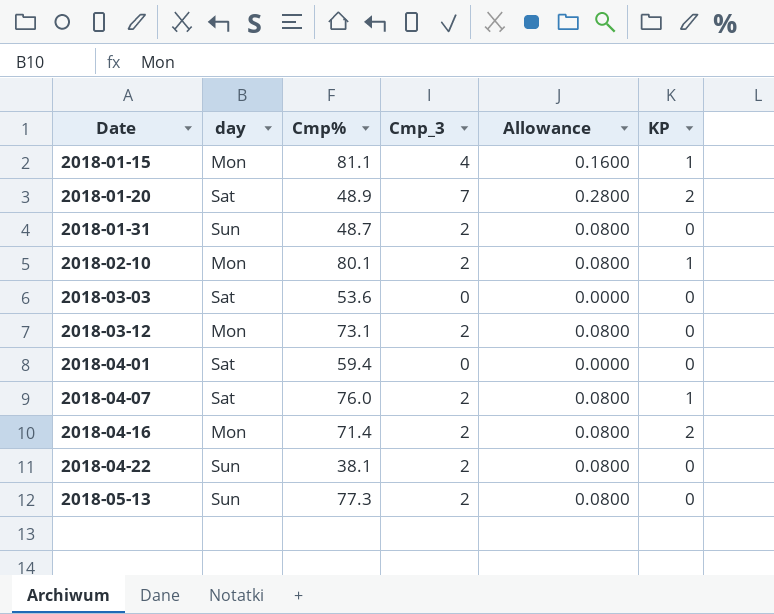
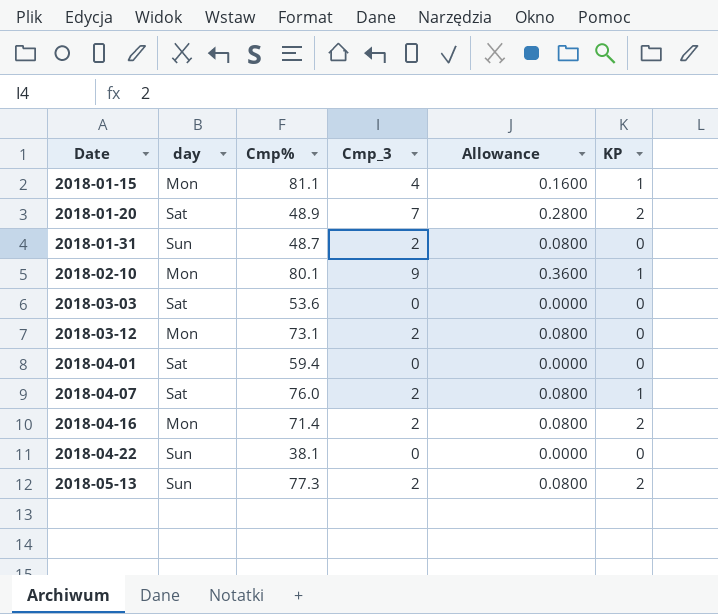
2018-02-10 | Cmp_3: 2 -> 9
2018-02-10 | Allowance: 0.0800 -> 0.3600
2018-04-22 | Cmp_3: 2 -> 0
2018-04-22 | Allowance: 0.0800 -> 0.0000
2018-05-13 | KP: 0 -> 2

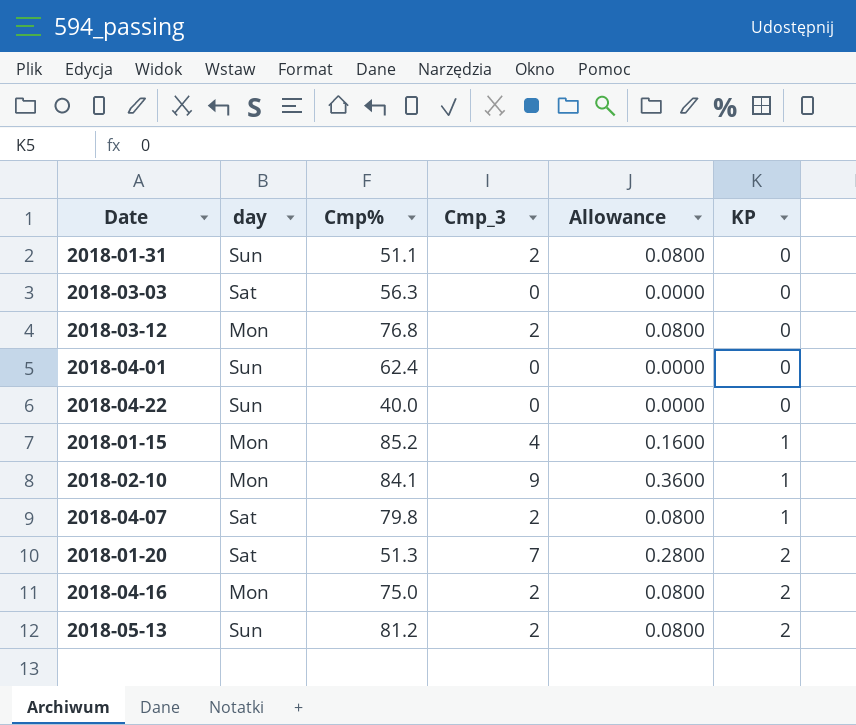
row order: Date ascending -> KP ascending
2018-01-31 | Cmp%: 48.7 -> 51.1
2018-03-03 | Cmp%: 53.6 -> 56.3
2018-03-12 | Cmp%: 73.1 -> 76.8
2018-04-01 | day: Sat -> Sun
2018-04-01 | Cmp%: 59.4 -> 62.4
2018-04-22 | Cmp%: 38.1 -> 40.0
2018-01-15 | Cmp%: 81.1 -> 85.2
2018-02-10 | Cmp%: 80.1 -> 84.1
2018-04-07 | Cmp%: 76.0 -> 79.8
2018-01-20 | Cmp%: 48.9 -> 51.3
2018-04-16 | Cmp%: 71.4 -> 75.0
2018-05-13 | Cmp%: 77.3 -> 81.2

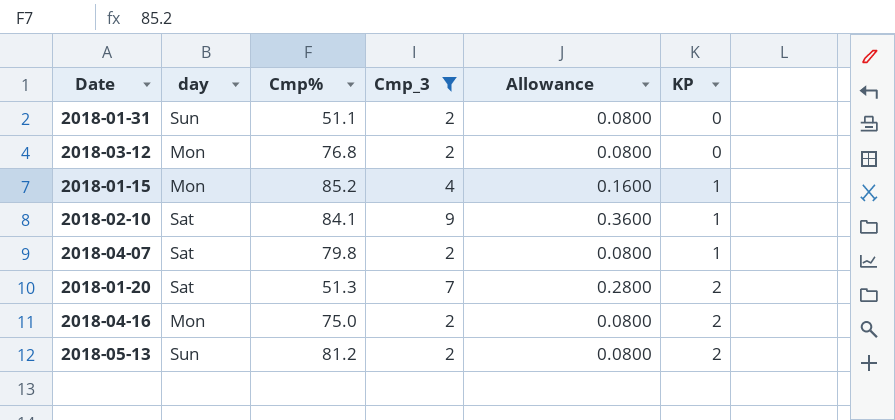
filter: none -> Cmp_3 != 0
2018-02-10 | day: Mon -> Sat

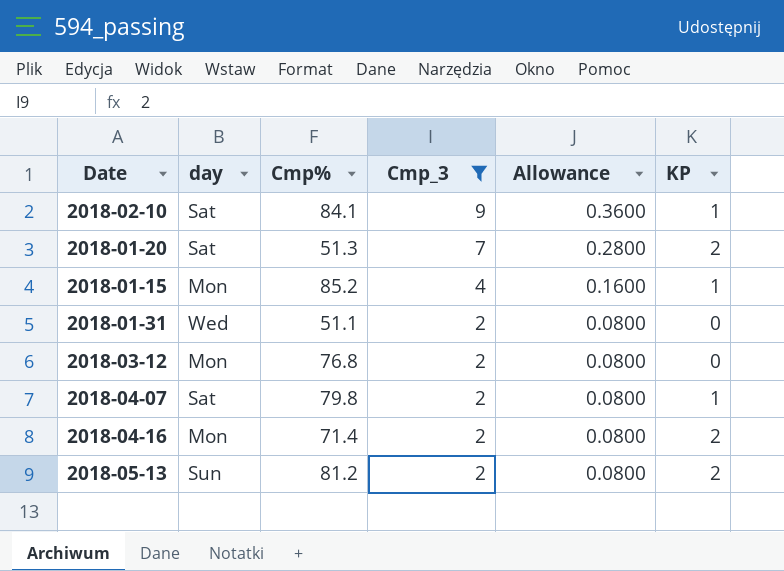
row order: KP ascending -> Cmp_3 descending
2018-01-31 | day: Sun -> Wed
2018-04-16 | Cmp%: 75.0 -> 71.4

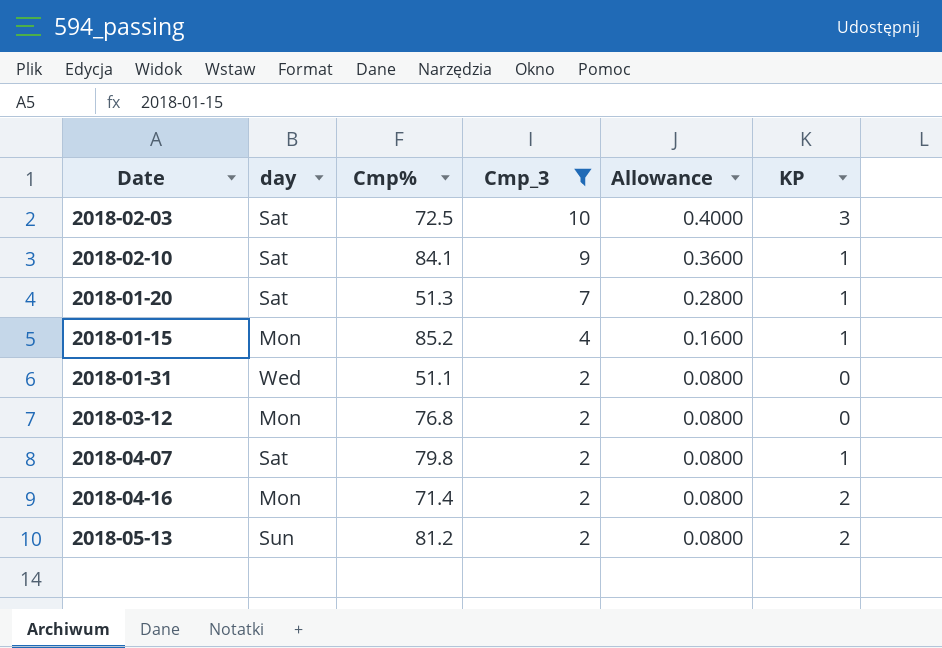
row 2018-02-03: none -> Sat | 72.5 | 10 | 0.4000 | 3
2018-01-20 | KP: 2 -> 1

